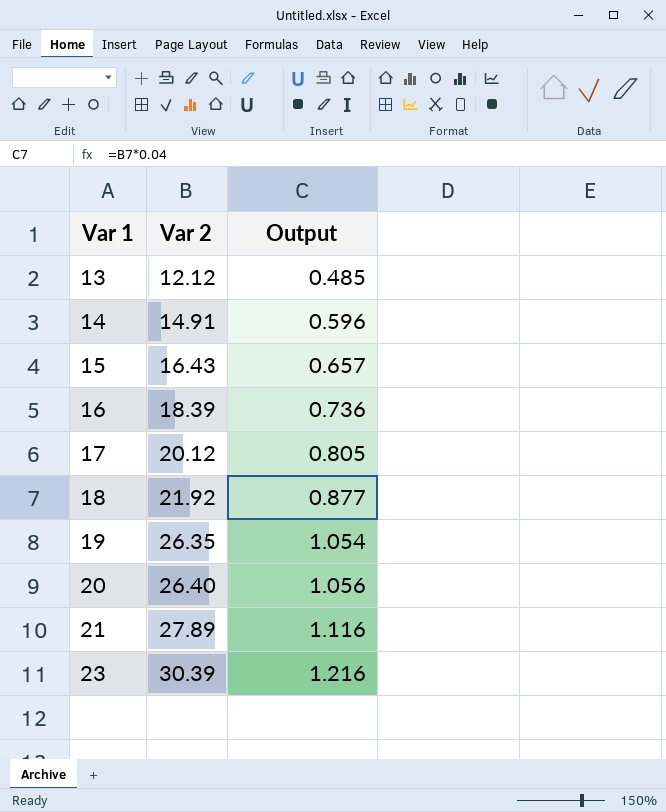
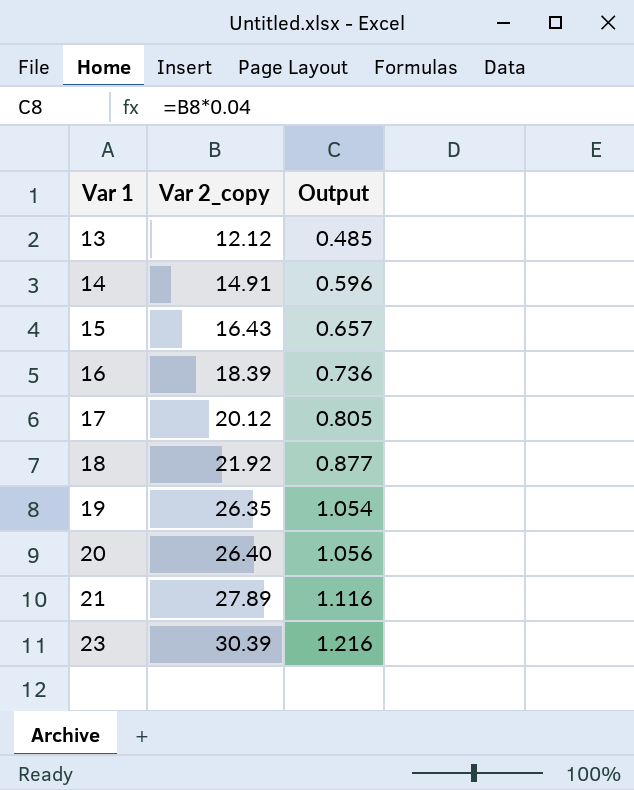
column name: Var 2 -> Var 2_copy

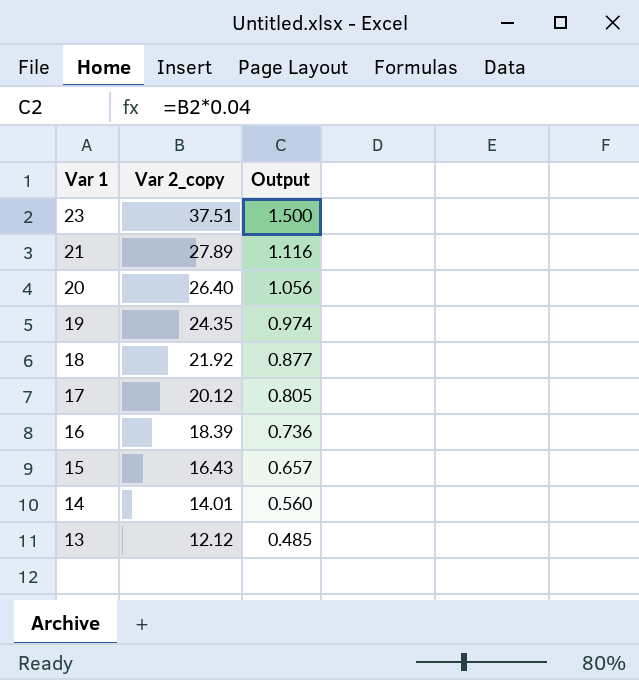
row order: Var 1 ascending -> Var 1 descending
23 | Var 2_copy: 30.39 -> 37.51
23 | Output: 1.216 -> 1.500
19 | Var 2_copy: 26.35 -> 24.35
19 | Output: 1.054 -> 0.974
14 | Var 2_copy: 14.91 -> 14.01
14 | Output: 0.596 -> 0.560

